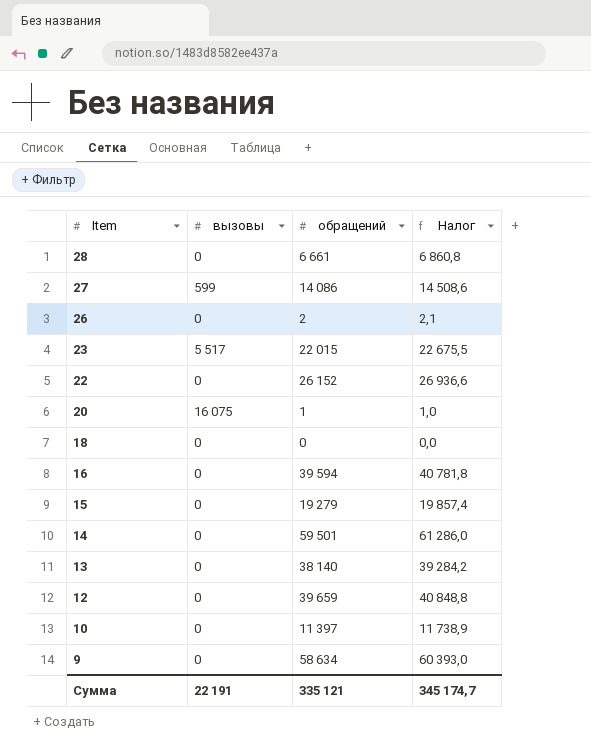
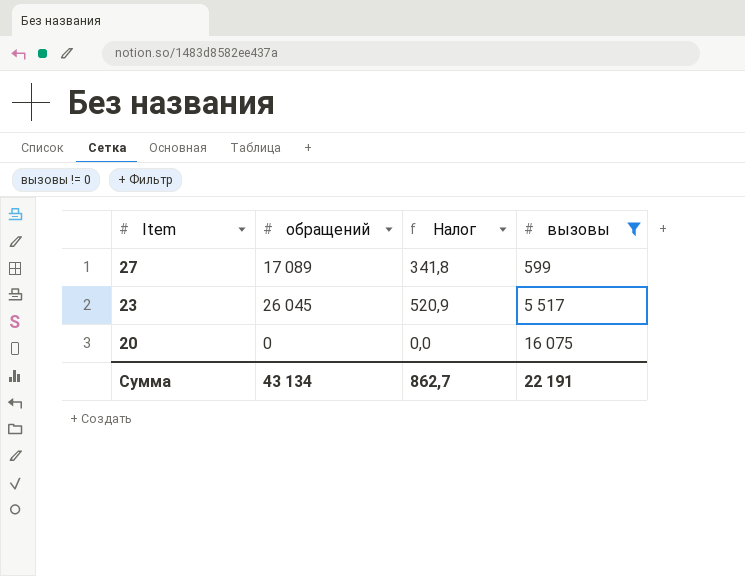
filter: none -> вызовы != 0
column Налог | formula: [обращений] * 1,03 -> [обращений] * 0,02
column вызовы | position: 2 -> 4
27 | обращений: 14 086 -> 17 089
23 | обращений: 22 015 -> 26 045
20 | обращений: 1 -> 0
Сумма | обращений: 335 121 -> 43 134
Сумма | Налог: 345 174,7 -> 862,7

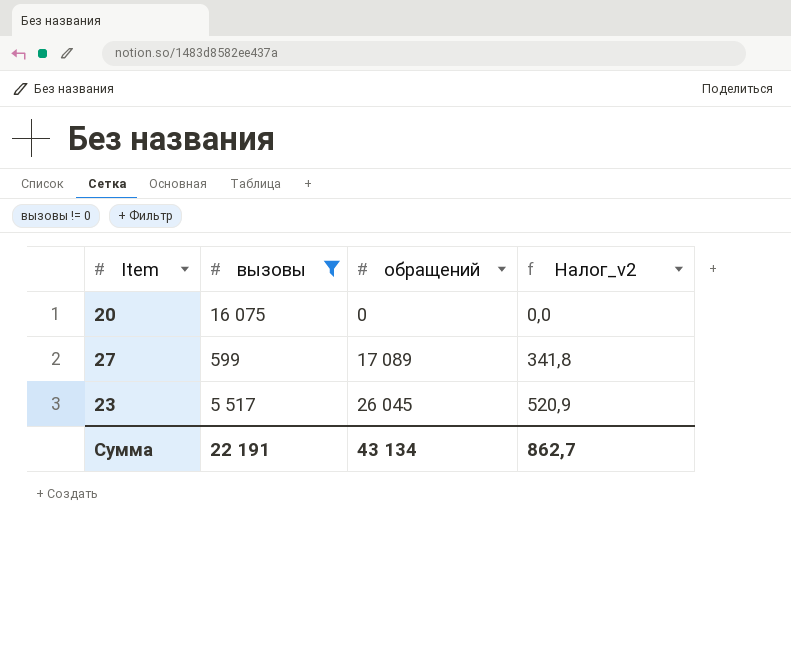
row order: Item descending -> обращений ascending
column вызовы | position: 4 -> 2
column name: Налог -> Налог_v2

